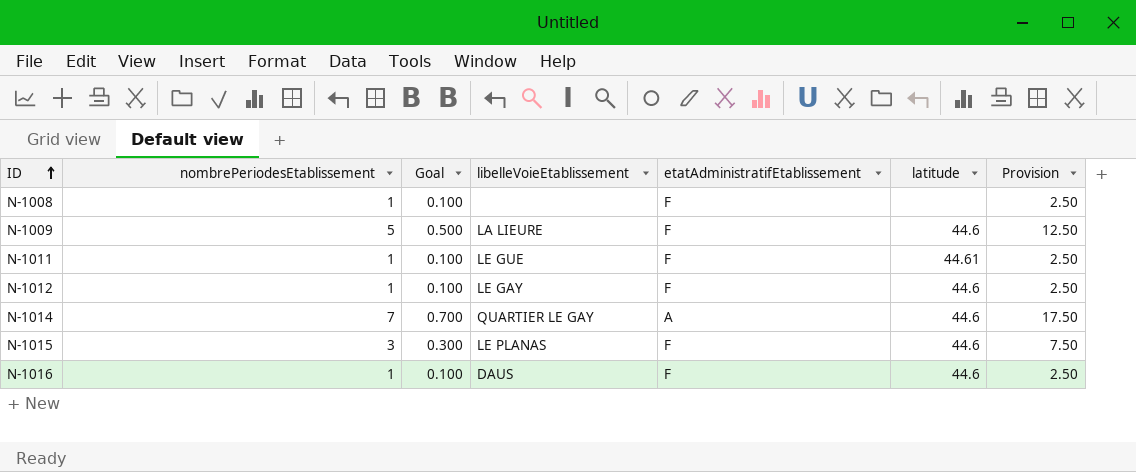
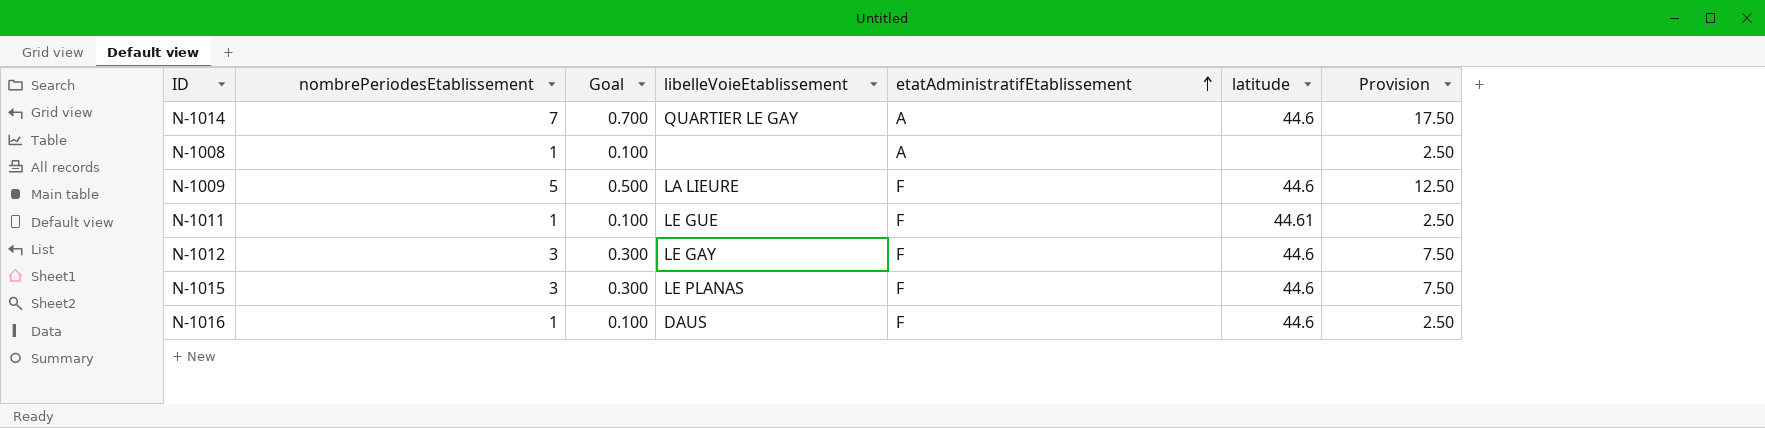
row order: ID ascending -> etatAdministratifEtablissement ascending
N-1008 | etatAdministratifEtablissement: F -> A
N-1012 | nombrePeriodesEtablissement: 1 -> 3
N-1012 | Goal: 0.100 -> 0.300
N-1012 | Provision: 2.50 -> 7.50

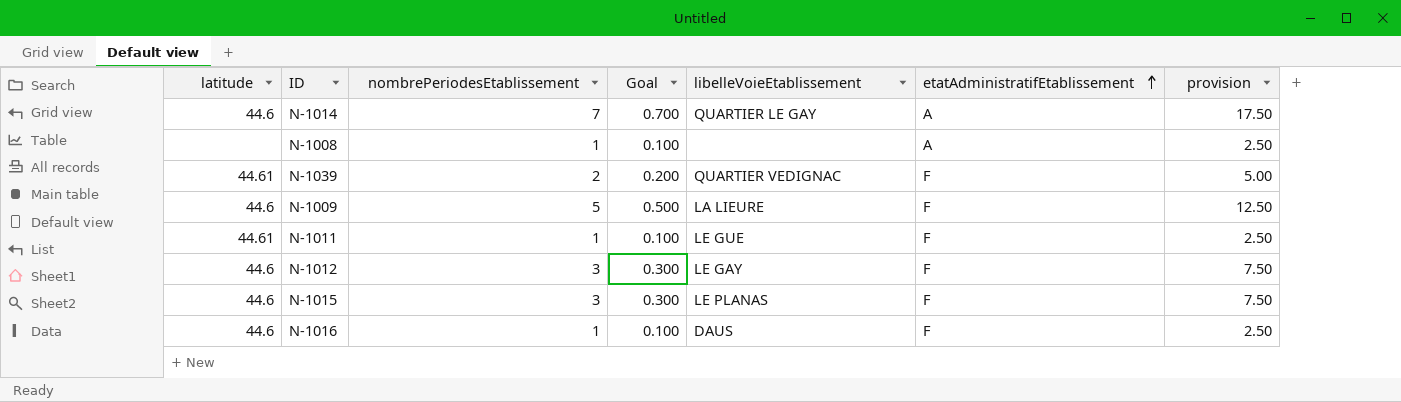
column latitude | position: 6 -> 1
column name: Provision -> provision
row N-1039: none -> 44.61 | 2 | 0.200 | QUARTIER VEDIGNAC | F | 5.00

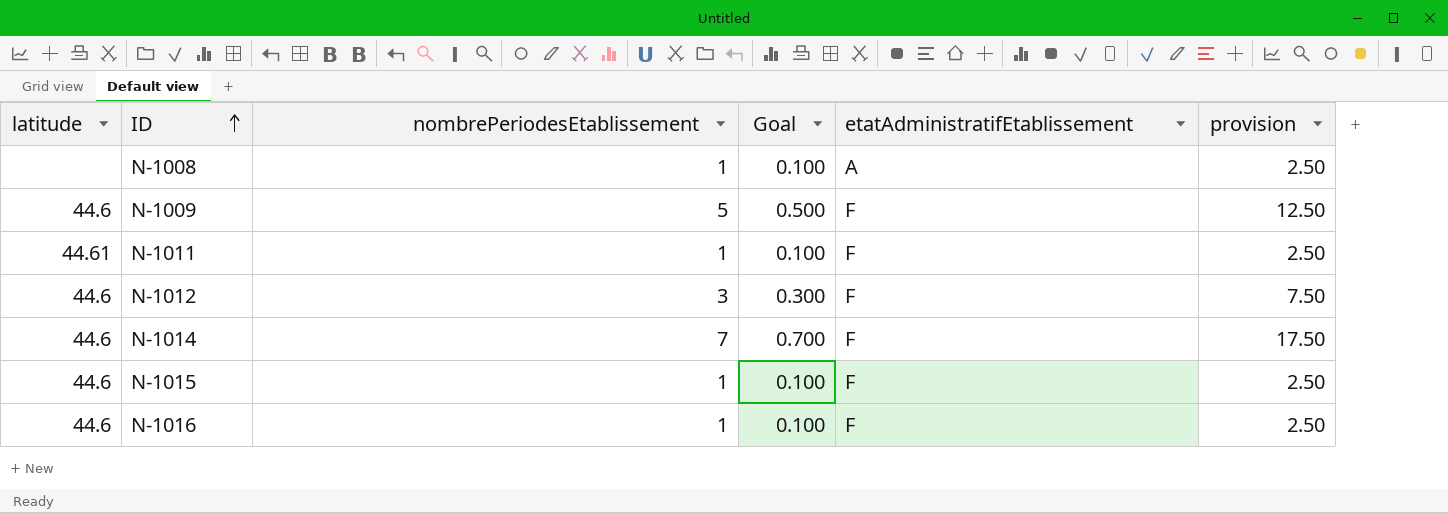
row order: etatAdministratifEtablissement ascending -> ID ascending
column libelleVoieEtablissement | position: 5 -> none
row N-1039: 44.61 | 2 | 0.200 | QUARTIER VEDIGNAC | F | 5.00 -> none
N-1014 | etatAdministratifEtablissement: A -> F
N-1015 | nombrePeriodesEtablissement: 3 -> 1
N-1015 | Goal: 0.300 -> 0.100
N-1015 | provision: 7.50 -> 2.50

